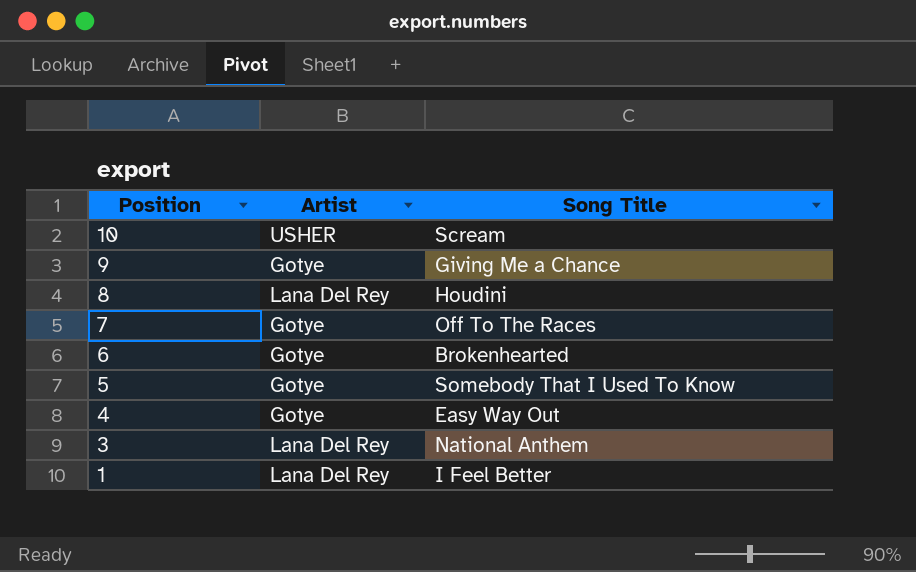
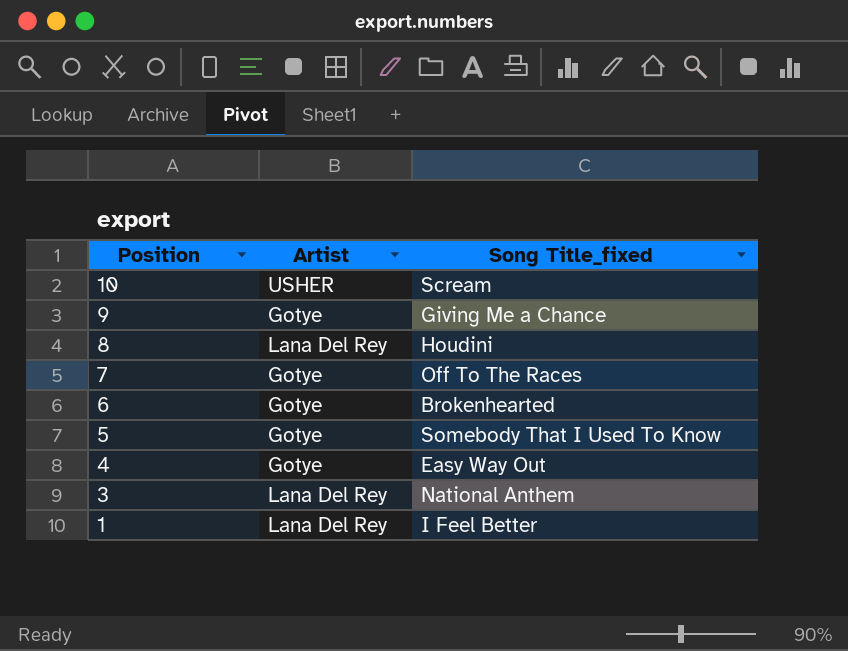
column name: Song Title -> Song Title_fixed

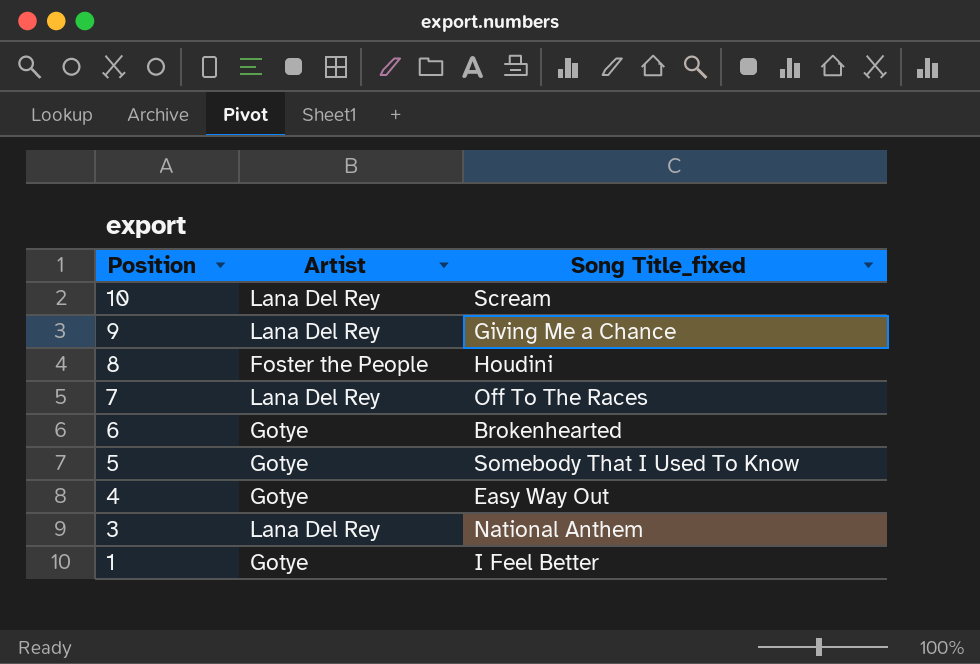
10 | Artist: USHER -> Lana Del Rey
9 | Artist: Gotye -> Lana Del Rey
8 | Artist: Lana Del Rey -> Foster the People
7 | Artist: Gotye -> Lana Del Rey
1 | Artist: Lana Del Rey -> Gotye

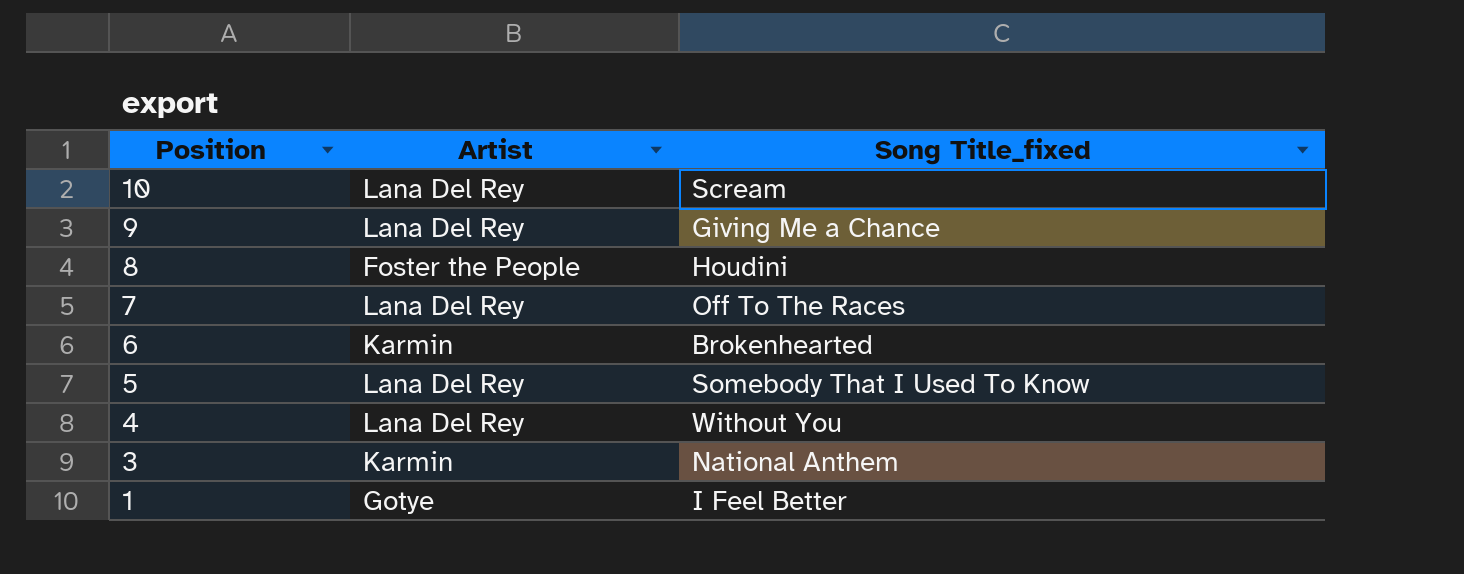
6 | Artist: Gotye -> Karmin
5 | Artist: Gotye -> Lana Del Rey
4 | Artist: Gotye -> Lana Del Rey
4 | Song Title_fixed: Easy Way Out -> Without You
3 | Artist: Lana Del Rey -> Karmin

